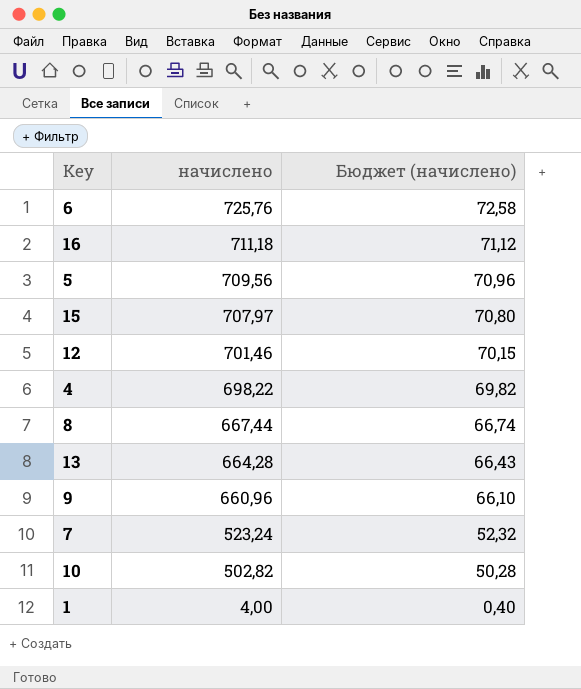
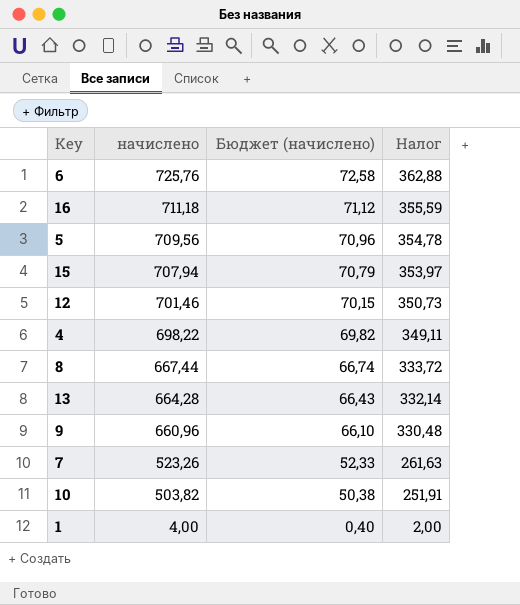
column Налог | formula: none -> [начислено] * 0,5
15 | начислено: 707,97 -> 707,94
15 | Бюджет (начислено): 70,80 -> 70,79
7 | начислено: 523,24 -> 523,26
7 | Бюджет (начислено): 52,32 -> 52,33
10 | начислено: 502,82 -> 503,82
10 | Бюджет (начислено): 50,28 -> 50,38

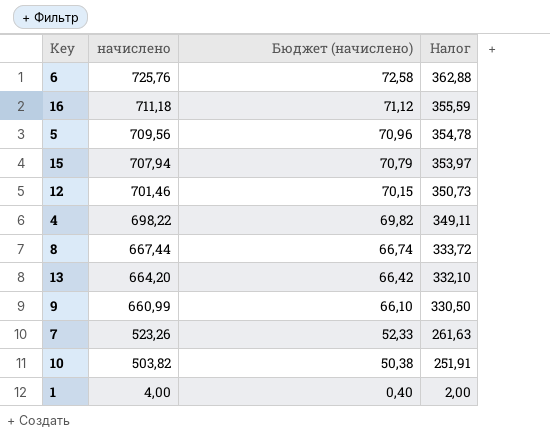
13 | начислено: 664,28 -> 664,20
13 | Бюджет (начислено): 66,43 -> 66,42
13 | Налог: 332,14 -> 332,10
9 | начислено: 660,96 -> 660,99
9 | Налог: 330,48 -> 330,50

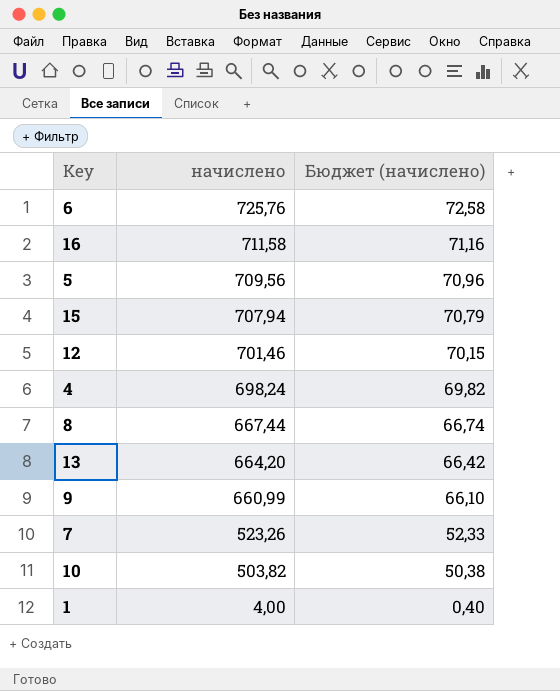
column Налог | formula: [начислено] * 0,5 -> none
16 | начислено: 711,18 -> 711,58
16 | Бюджет (начислено): 71,12 -> 71,16
4 | начислено: 698,22 -> 698,24

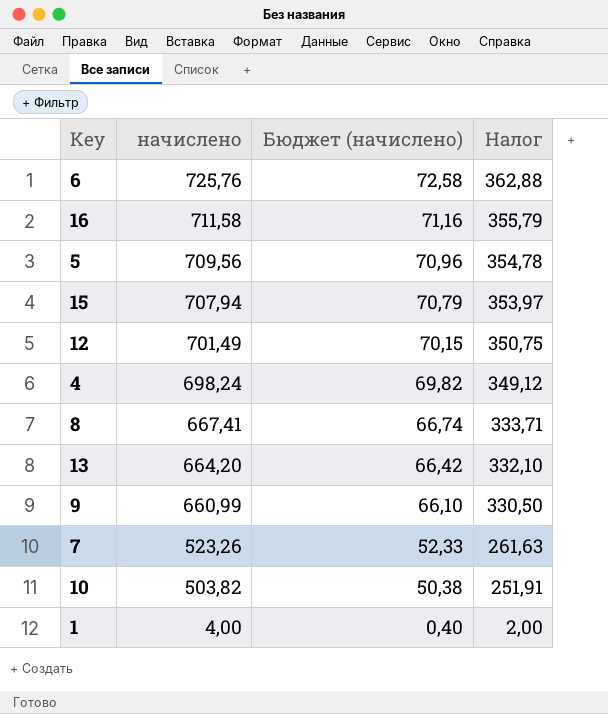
column Налог | formula: none -> [начислено] * 0,5
12 | начислено: 701,46 -> 701,49
8 | начислено: 667,44 -> 667,41

